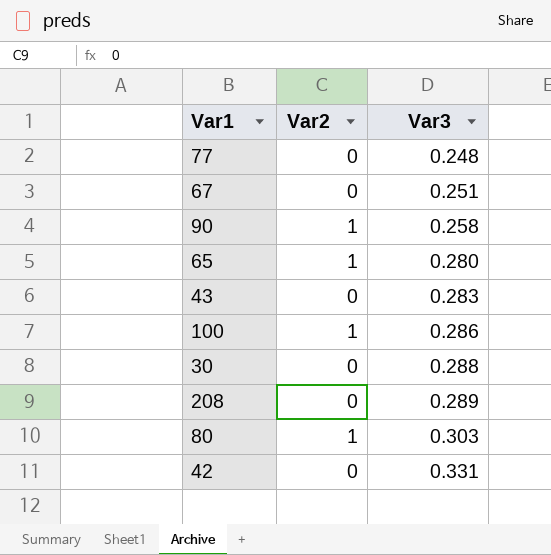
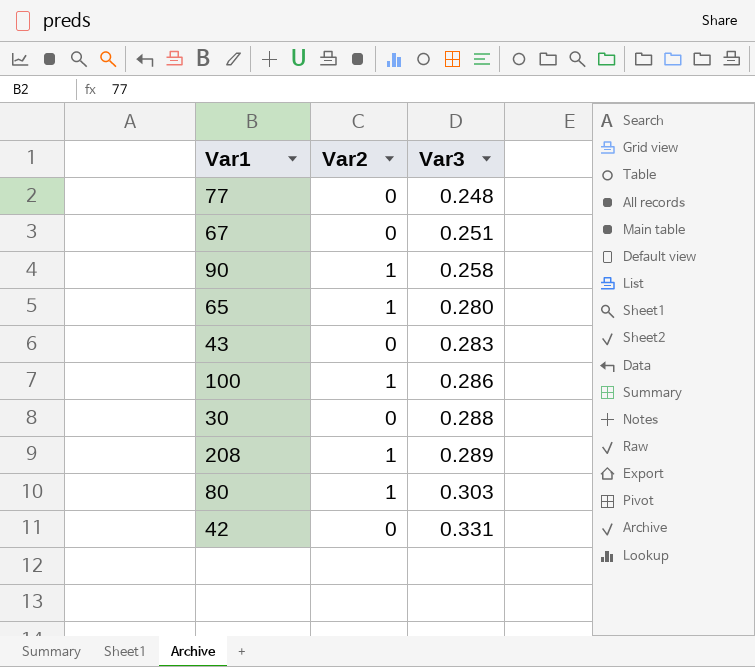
208 | Var2: 0 -> 1

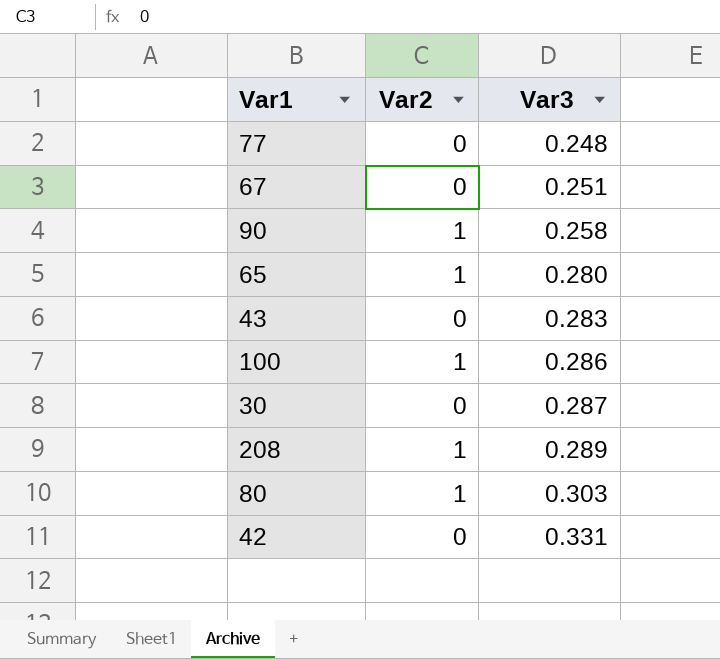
30 | Var3: 0.288 -> 0.287

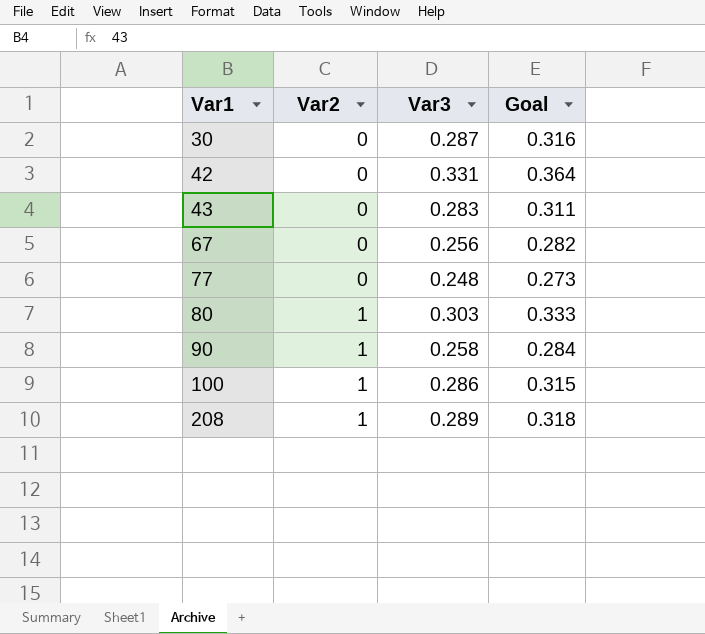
row order: Var3 ascending -> Var1 ascending
column Goal | formula: none -> [Var3] * 1.1
row 65: 1 | 0.280 -> none
67 | Var3: 0.251 -> 0.256

